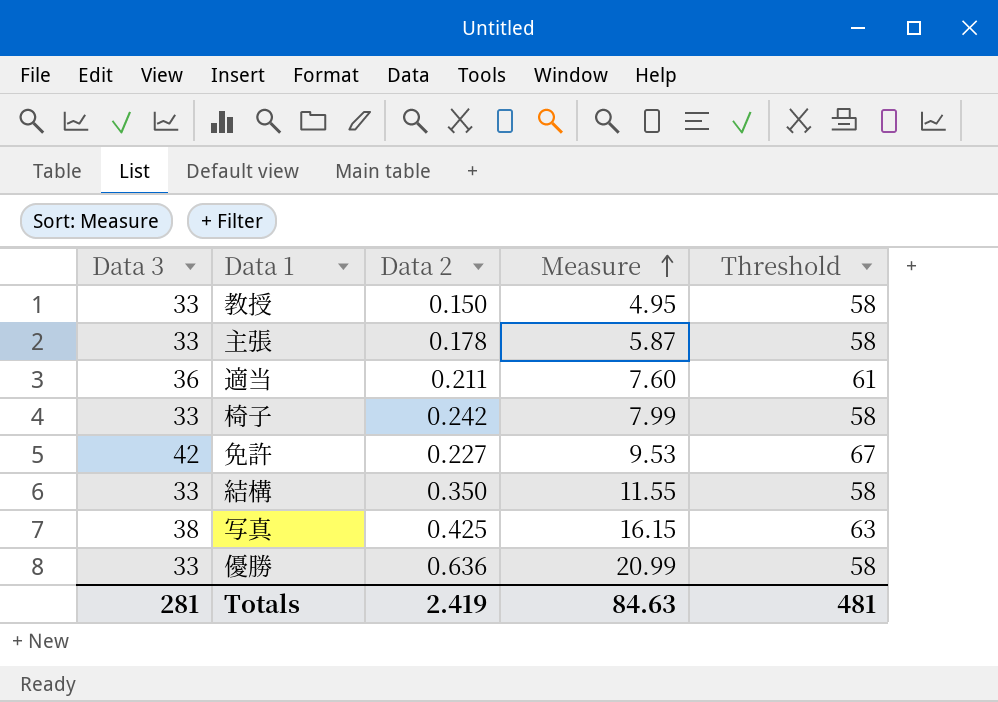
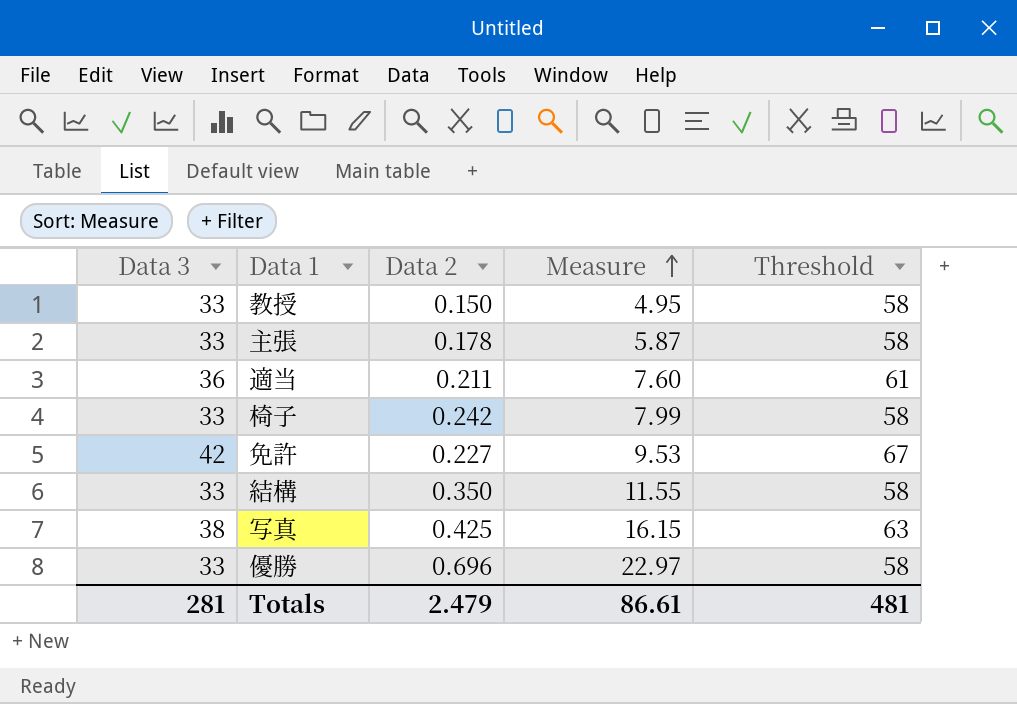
優勝 | Data 2: 0.636 -> 0.696
優勝 | Measure: 20.99 -> 22.97
Totals | Data 2: 2.419 -> 2.479
Totals | Measure: 84.63 -> 86.61

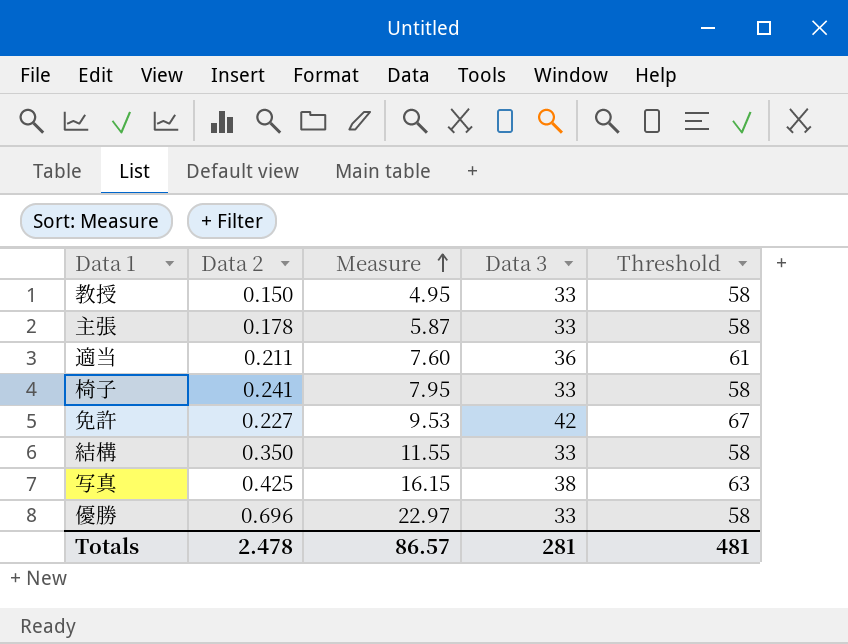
column Data 3 | position: 1 -> 4
椅子 | Data 2: 0.242 -> 0.241
椅子 | Measure: 7.99 -> 7.95
Totals | Data 2: 2.479 -> 2.478
Totals | Measure: 86.61 -> 86.57

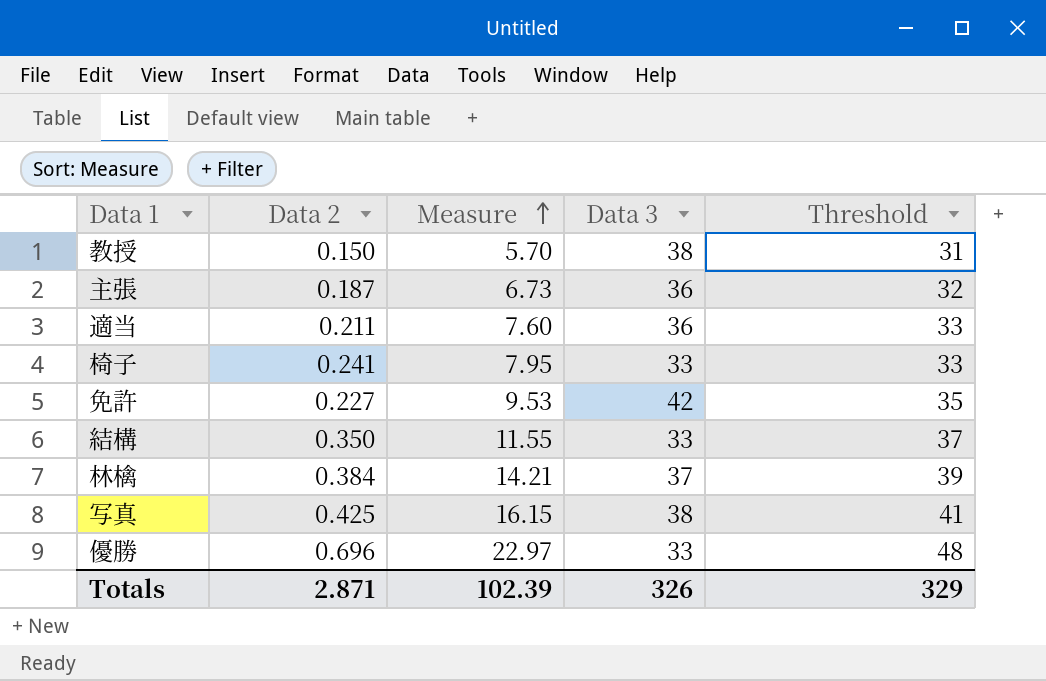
column Threshold | formula: [Data 3] + 25 -> [Measure] + 25
教授 | Measure: 4.95 -> 5.70
教授 | Data 3: 33 -> 38
主張 | Data 2: 0.178 -> 0.187
主張 | Measure: 5.87 -> 6.73
主張 | Data 3: 33 -> 36
row 林檎: none -> 0.384 | 14.21 | 37 | 39
Totals | Data 2: 2.478 -> 2.871
Totals | Measure: 86.57 -> 102.39
Totals | Data 3: 281 -> 326
Totals | Threshold: 481 -> 329

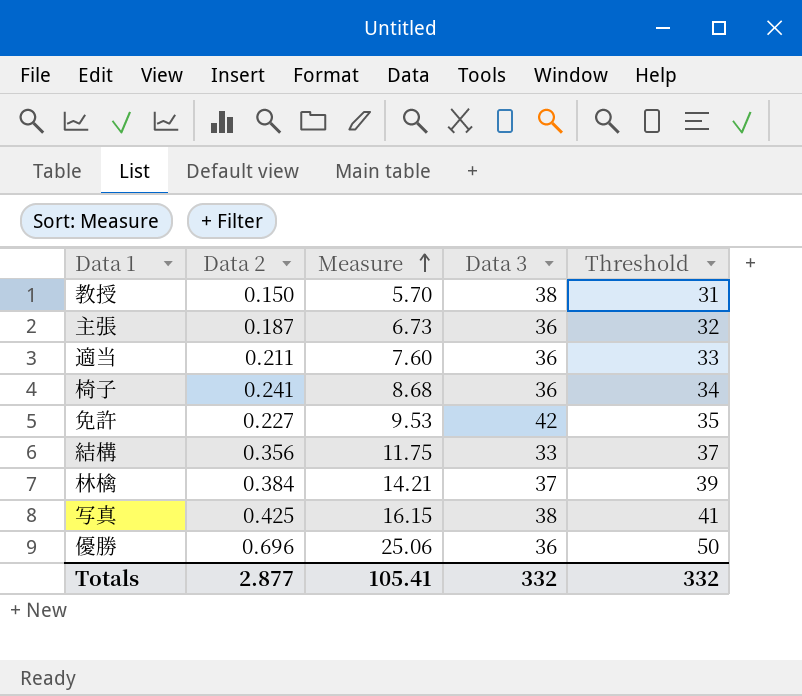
椅子 | Measure: 7.95 -> 8.68
椅子 | Data 3: 33 -> 36
椅子 | Threshold: 33 -> 34
結構 | Data 2: 0.350 -> 0.356
結構 | Measure: 11.55 -> 11.75
優勝 | Measure: 22.97 -> 25.06
優勝 | Data 3: 33 -> 36
優勝 | Threshold: 48 -> 50
Totals | Data 2: 2.871 -> 2.877
Totals | Measure: 102.39 -> 105.41
Totals | Data 3: 326 -> 332
Totals | Threshold: 329 -> 332

